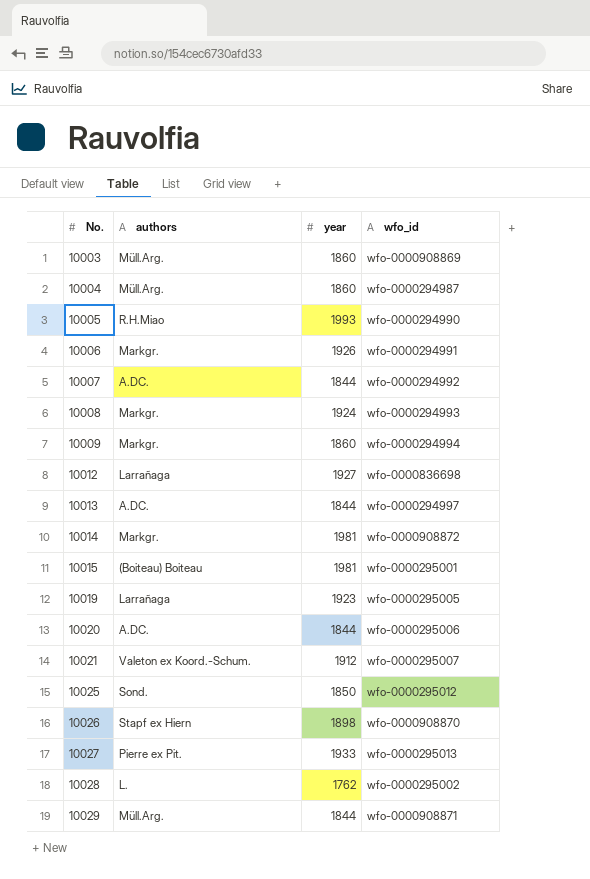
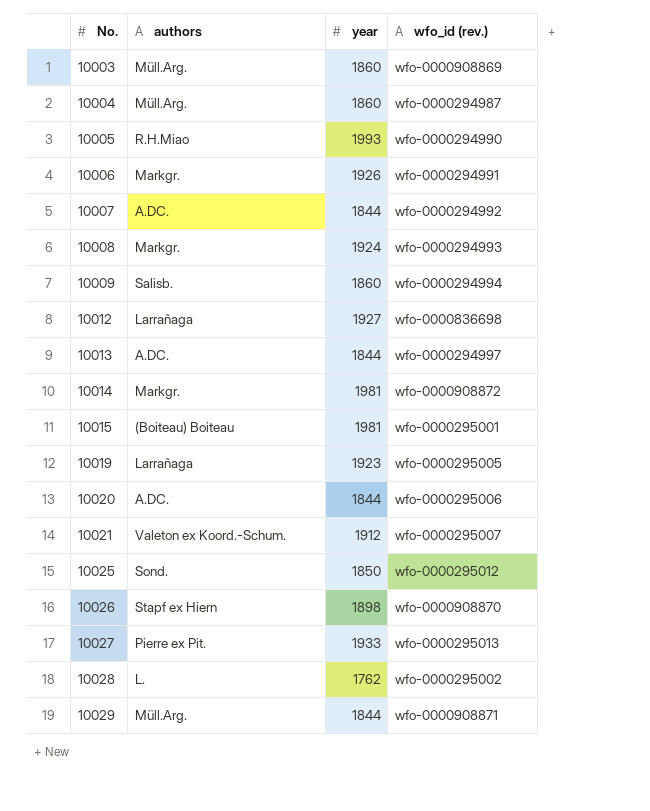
column name: wfo_id -> wfo_id (rev.)
10009 | authors: Markgr. -> Salisb.

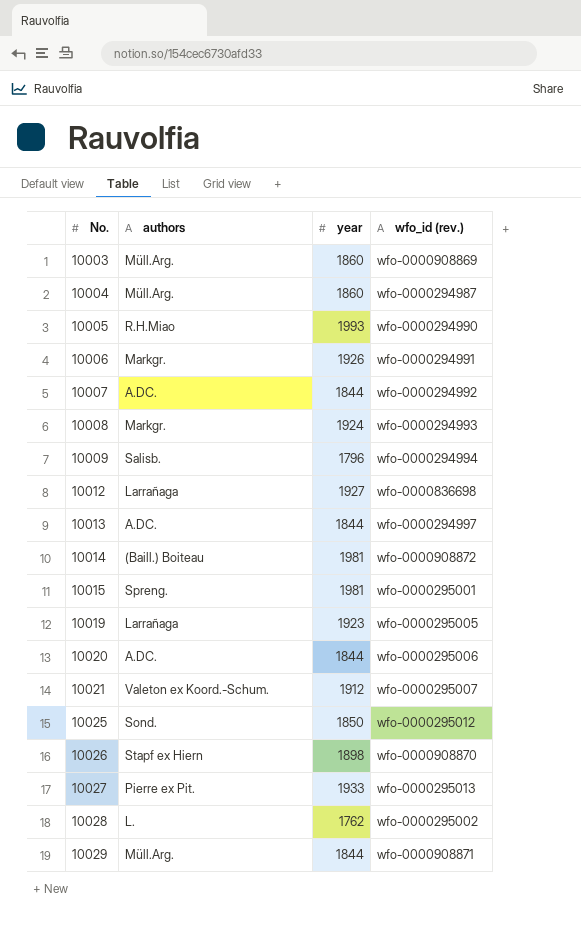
10009 | year: 1860 -> 1796
10014 | authors: Markgr. -> (Baill.) Boiteau
10015 | authors: (Boiteau) Boiteau -> Spreng.

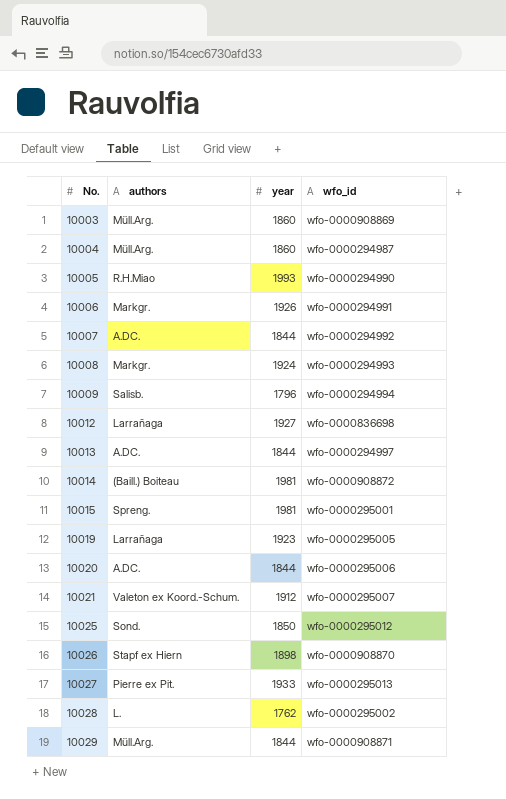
column name: wfo_id (rev.) -> wfo_id

